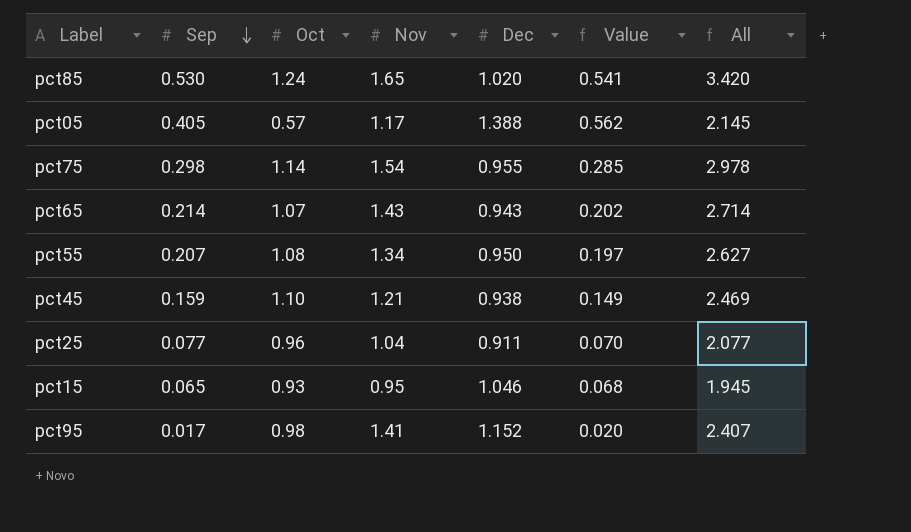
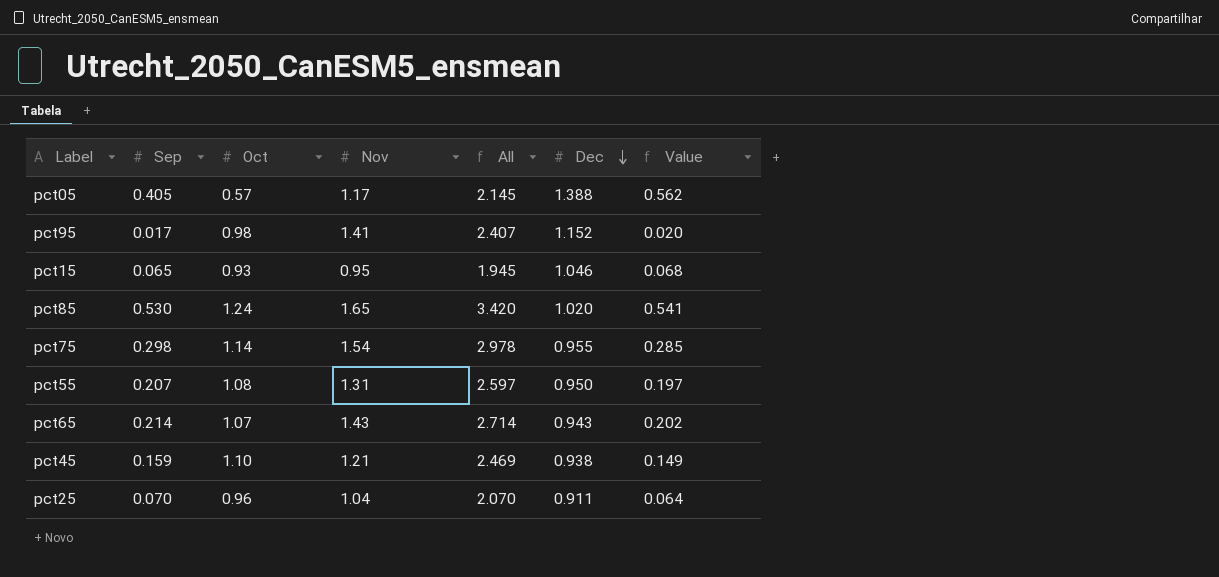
row order: Sep descending -> Dec descending
column All | position: 7 -> 5
pct55 | Nov: 1.34 -> 1.31
pct55 | All: 2.627 -> 2.597
pct25 | Sep: 0.077 -> 0.070
pct25 | All: 2.077 -> 2.070
pct25 | Value: 0.070 -> 0.064

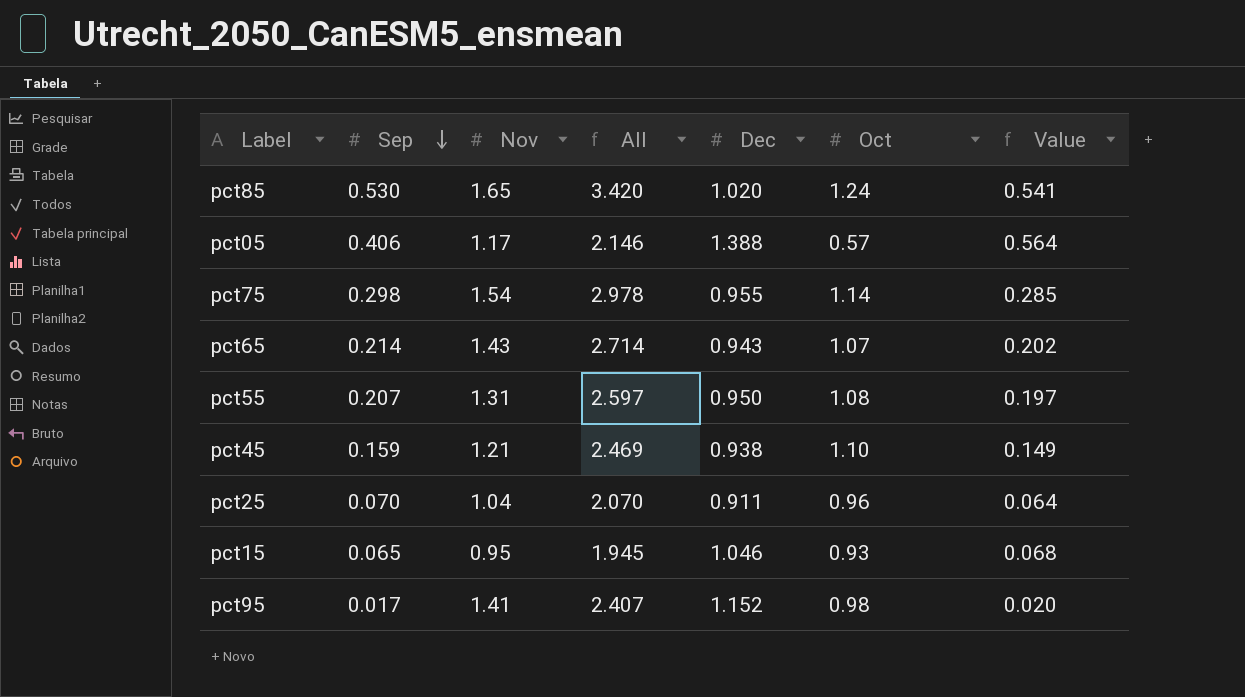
row order: Dec descending -> Sep descending
column Oct | position: 3 -> 6
pct05 | Sep: 0.405 -> 0.406
pct05 | All: 2.145 -> 2.146
pct05 | Value: 0.562 -> 0.564

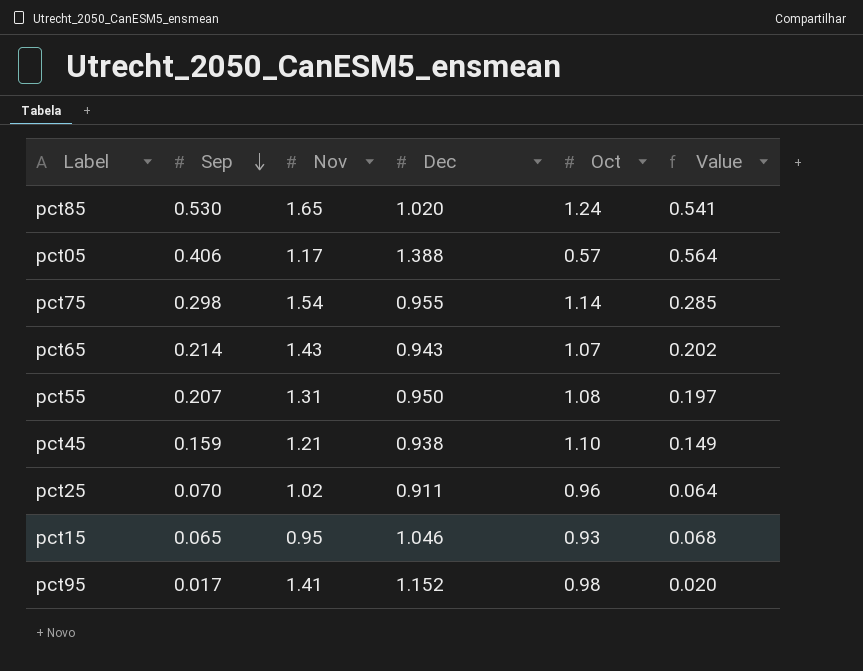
column All | formula: [Sep] + [Nov] + [Oct] -> none
pct25 | Nov: 1.04 -> 1.02

